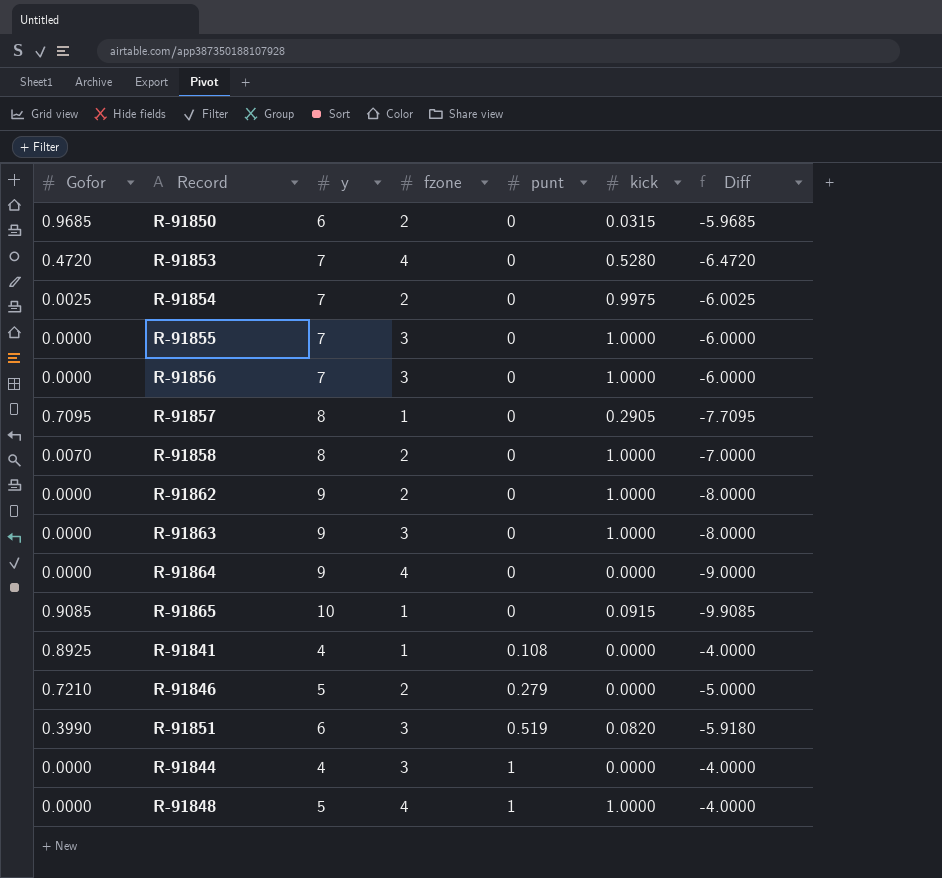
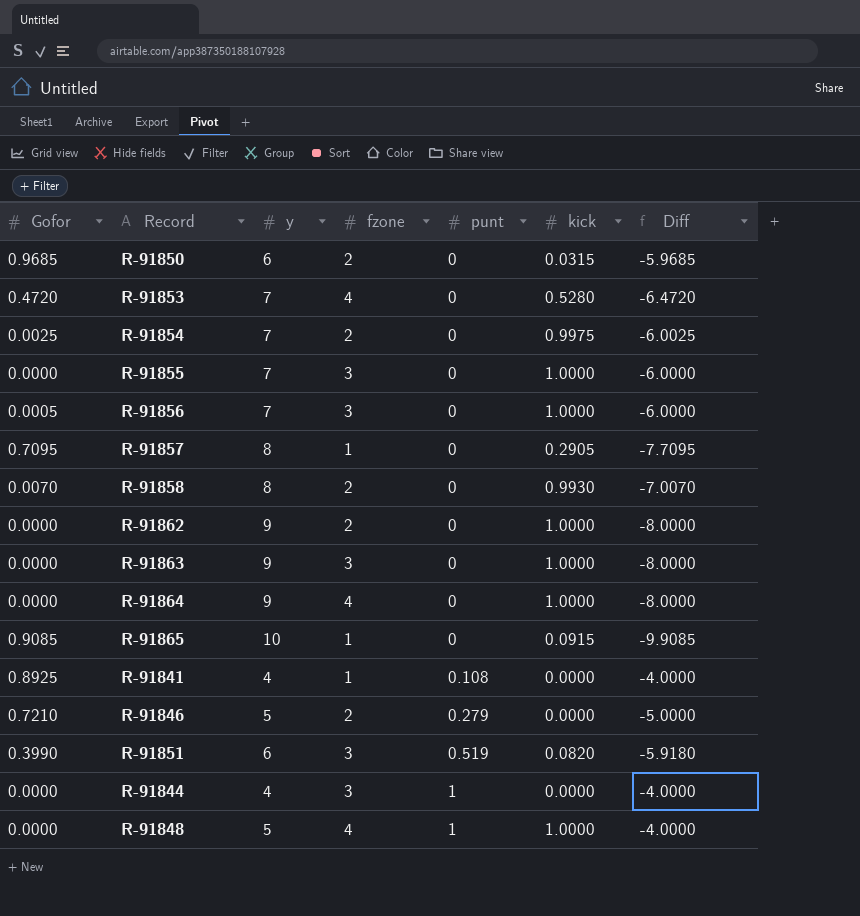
R-91856 | Gofor: 0.0000 -> 0.0005
R-91858 | kick: 1.0000 -> 0.9930
R-91858 | Diff: -7.0000 -> -7.0070
R-91864 | kick: 0.0000 -> 1.0000
R-91864 | Diff: -9.0000 -> -8.0000

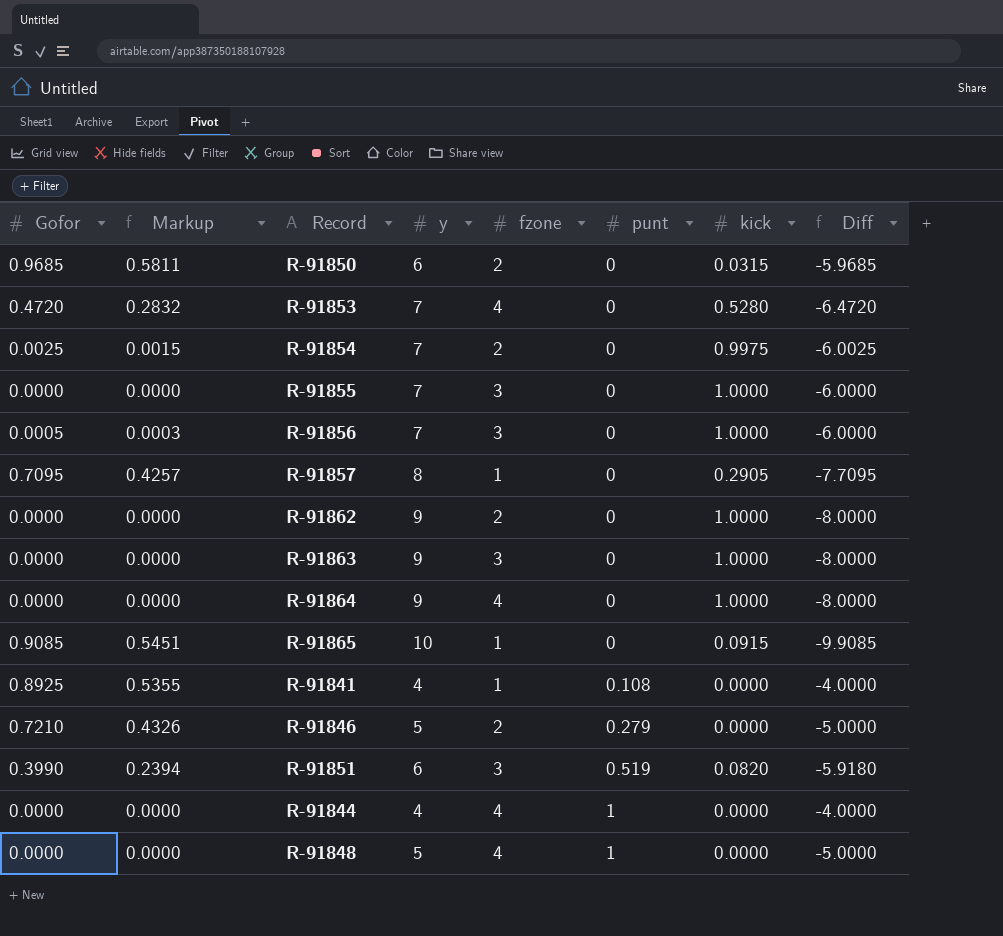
column Markup | formula: none -> [Gofor] * 0.6
row R-91858: 0.0070 | 8 | 2 | 0 | 0.9930 | -7.0070 -> none
R-91844 | fzone: 3 -> 4
R-91848 | kick: 1.0000 -> 0.0000
R-91848 | Diff: -4.0000 -> -5.0000

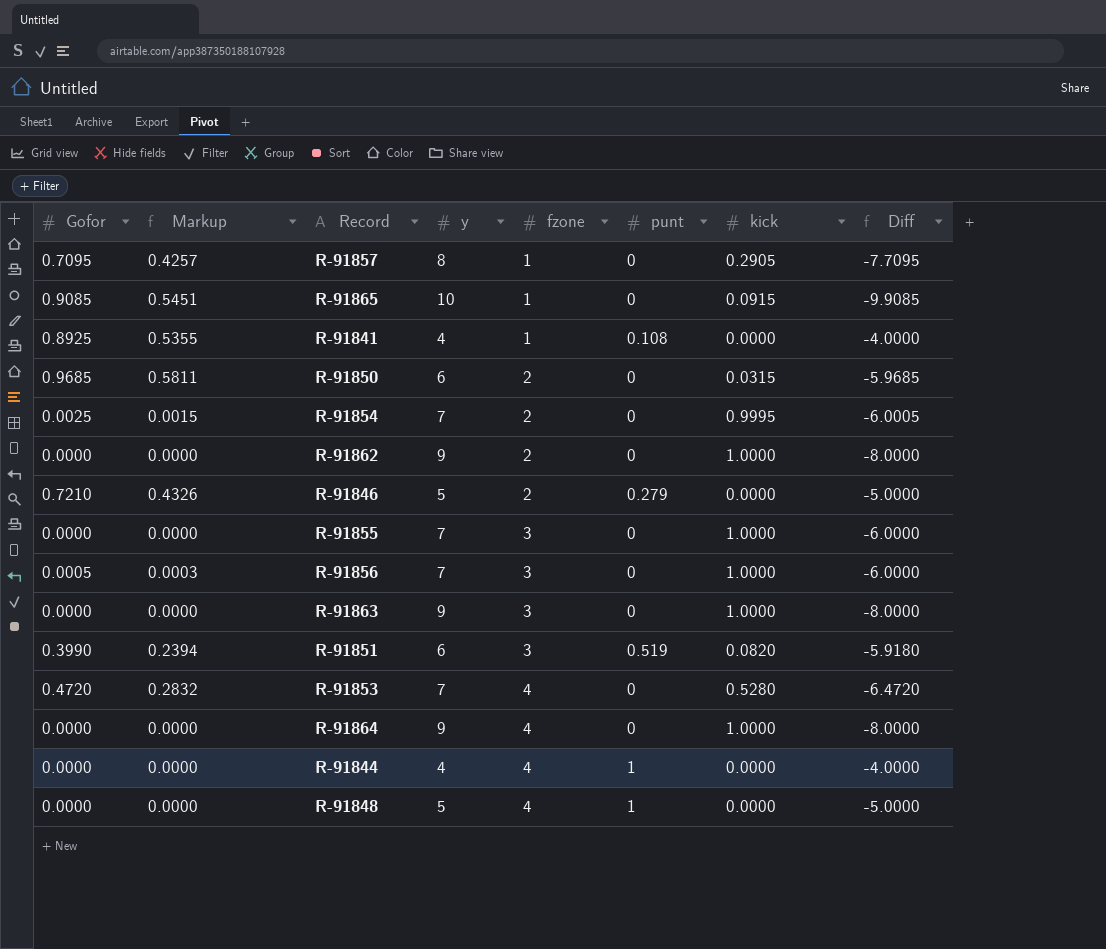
row order: punt ascending -> fzone ascending
R-91854 | kick: 0.9975 -> 0.9995
R-91854 | Diff: -6.0025 -> -6.0005

